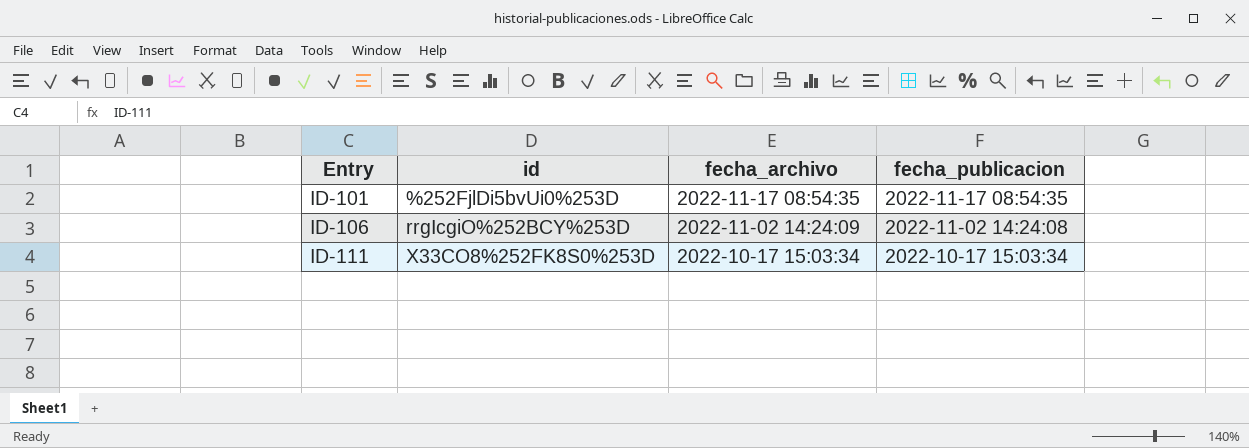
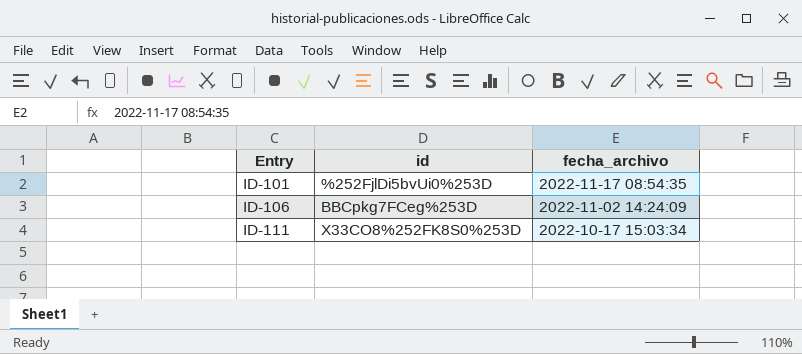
column fecha_publicacion | position: 4 -> none
ID-106 | id: rrgIcgiO%252BCY%253D -> BBCpkg7FCeg%253D

